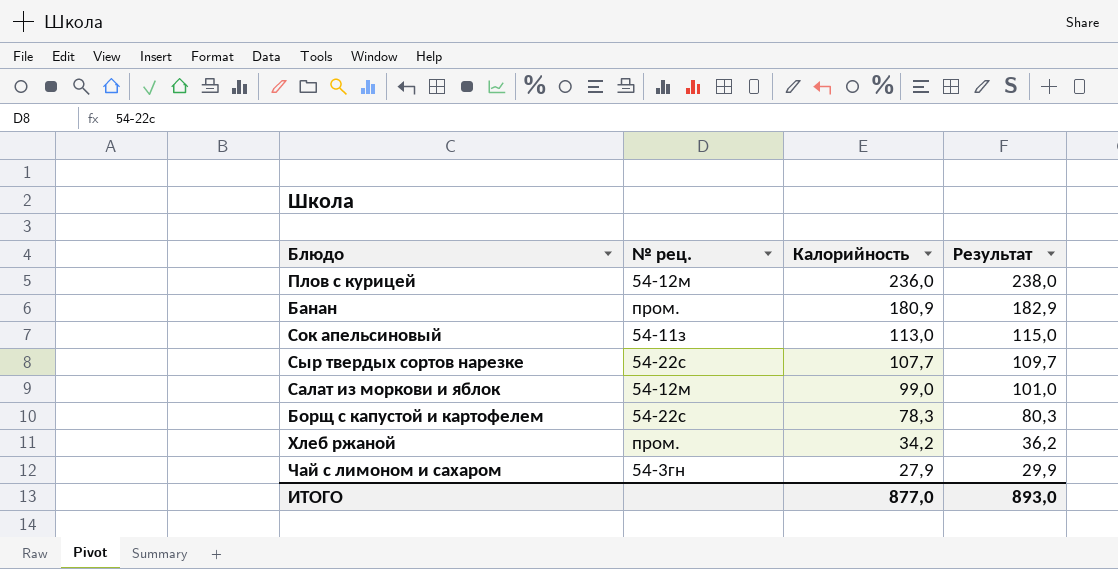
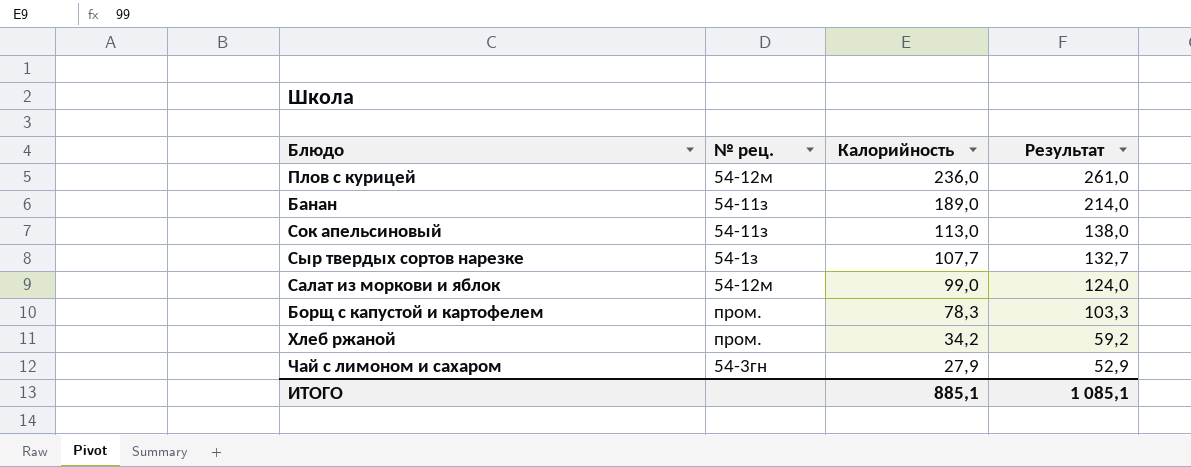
column Результат | formula: [Калорийность] + 2 -> [Калорийность] + 25
Банан | № рец.: пром. -> 54-11з
Банан | Калорийность: 180,9 -> 189,0
Сыр твердых сортов нарезке | № рец.: 54-22с -> 54-1з
Борщ с капустой и картофелем | № рец.: 54-22с -> пром.
ИТОГО | Калорийность: 877,0 -> 885,1
ИТОГО | Результат: 893,0 -> 1 085,1

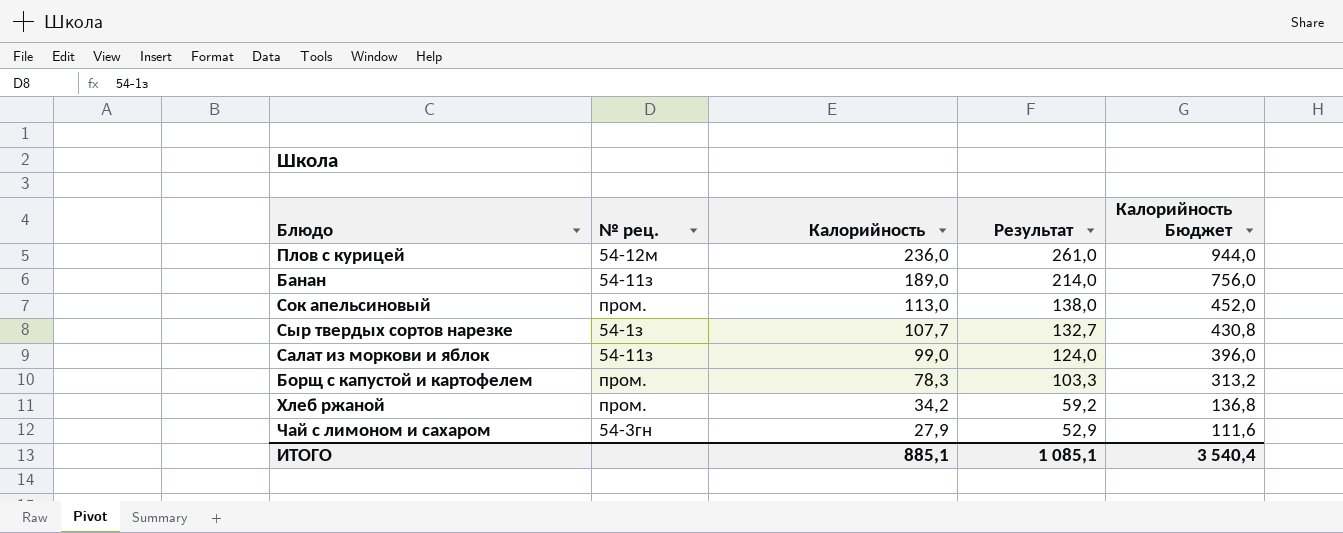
column Калорийность Бюджет | formula: none -> [Калорийность] * 4
Сок апельсиновый | № рец.: 54-11з -> пром.
Салат из моркови и яблок | № рец.: 54-12м -> 54-11з

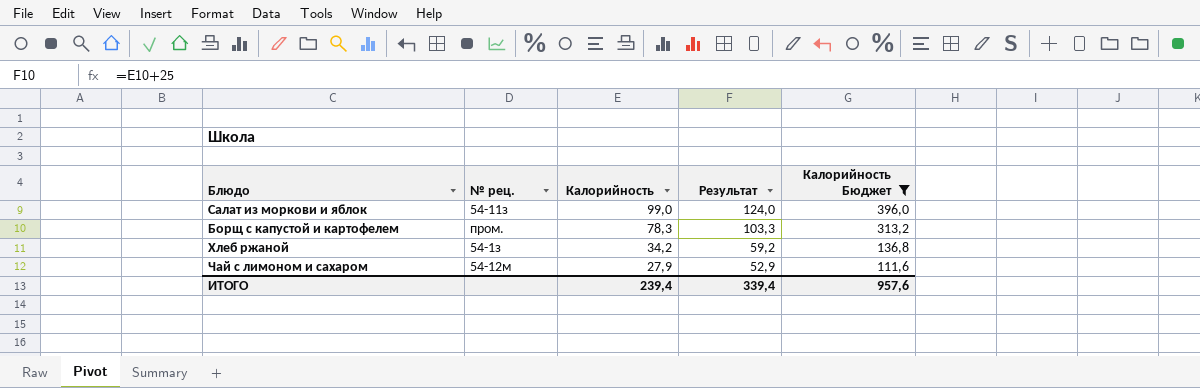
filter: none -> Калорийность Бюджет <= 396,0
Хлеб ржаной | № рец.: пром. -> 54-1з
Чай с лимоном и сахаром | № рец.: 54-3гн -> 54-12м
ИТОГО | Калорийность: 885,1 -> 239,4
ИТОГО | Результат: 1 085,1 -> 339,4
ИТОГО | Калорийность Бюджет: 3 540,4 -> 957,6

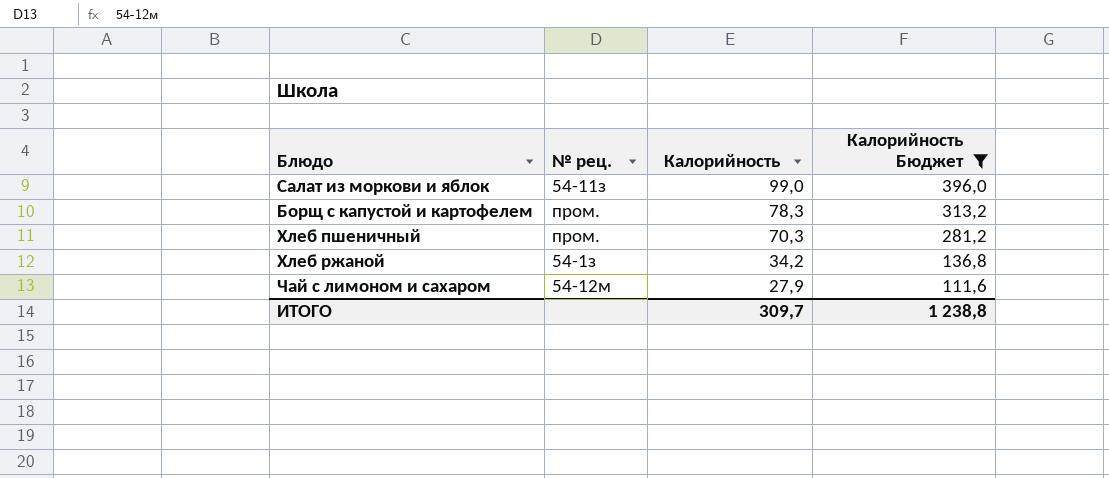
column Результат | formula: [Калорийность] + 25 -> none
row Хлеб пшеничный: none -> пром. | 70,3 | 281,2
ИТОГО | Калорийность: 239,4 -> 309,7
ИТОГО | Калорийность Бюджет: 957,6 -> 1 238,8

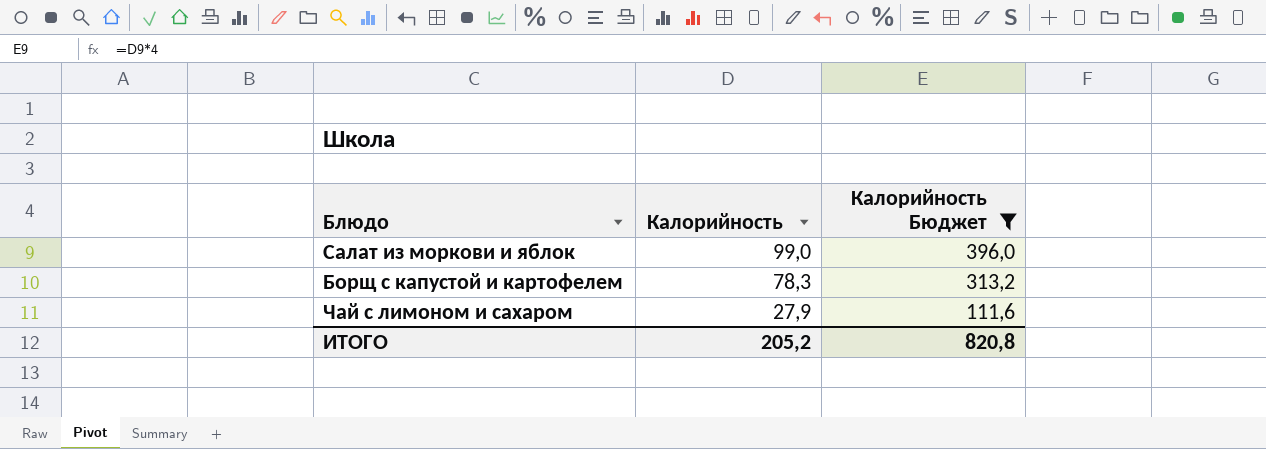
column № рец. | position: 2 -> none
row Хлеб пшеничный: пром. | 70,3 | 281,2 -> none
row Хлеб ржаной: 54-1з | 34,2 | 136,8 -> none
ИТОГО | Калорийность: 309,7 -> 205,2
ИТОГО | Калорийность Бюджет: 1 238,8 -> 820,8

